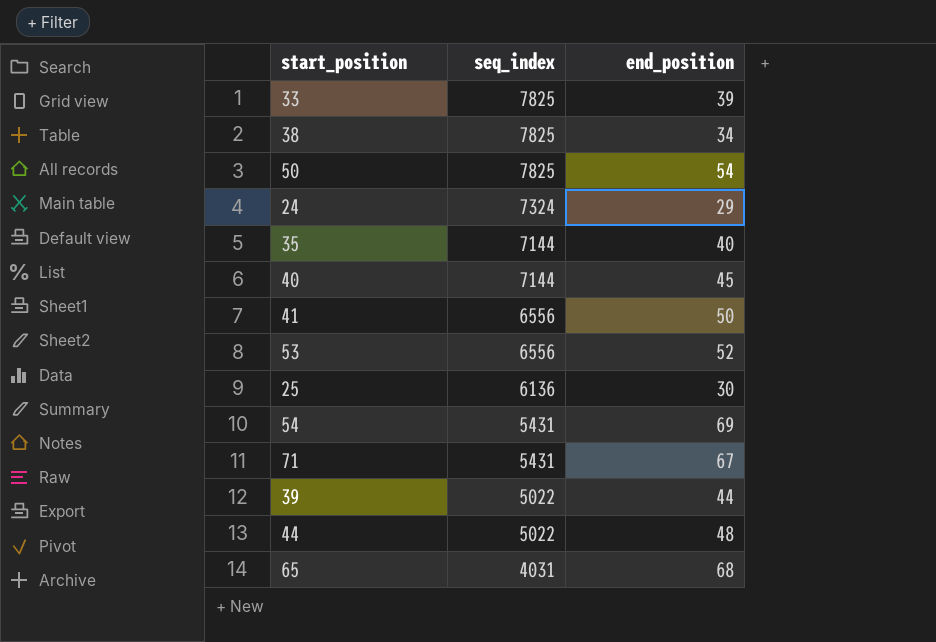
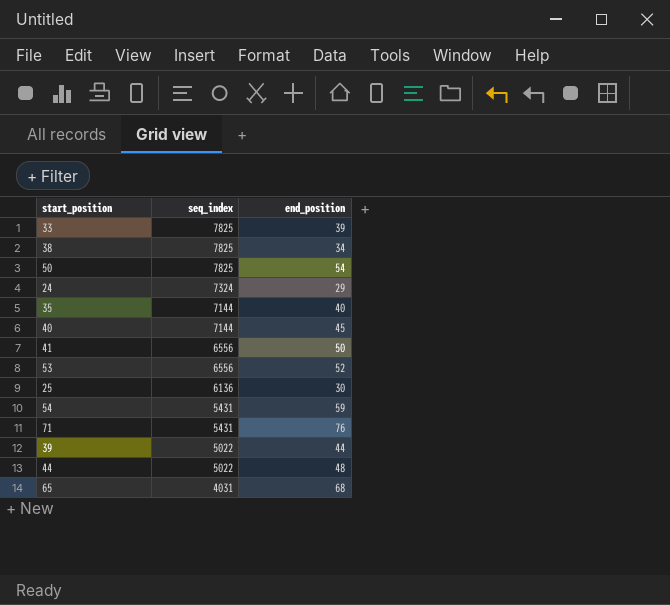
54 | end_position: 69 -> 59
71 | end_position: 67 -> 76

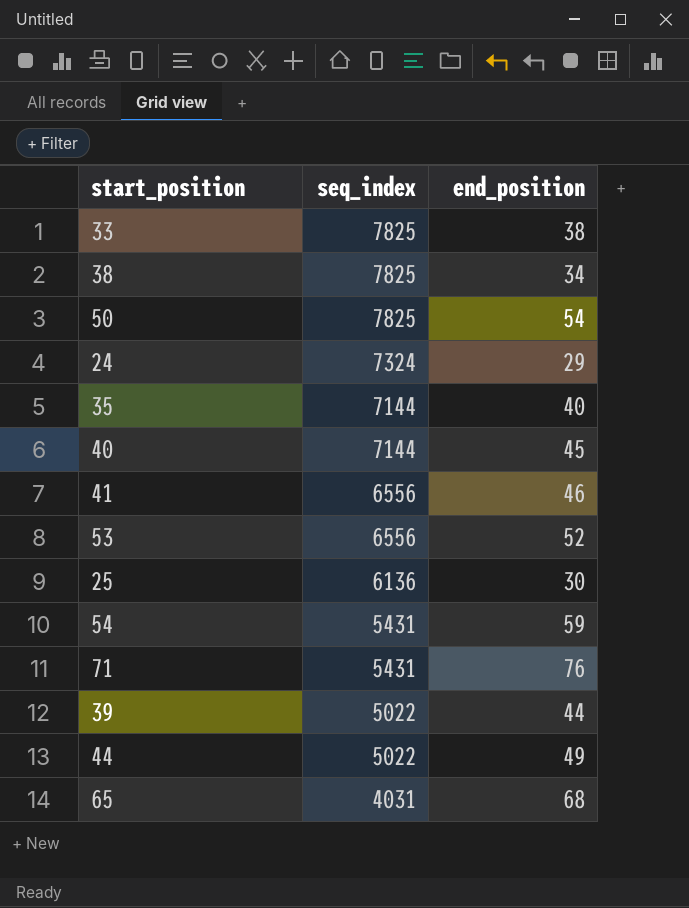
33 | end_position: 39 -> 38
41 | end_position: 50 -> 46
44 | end_position: 48 -> 49

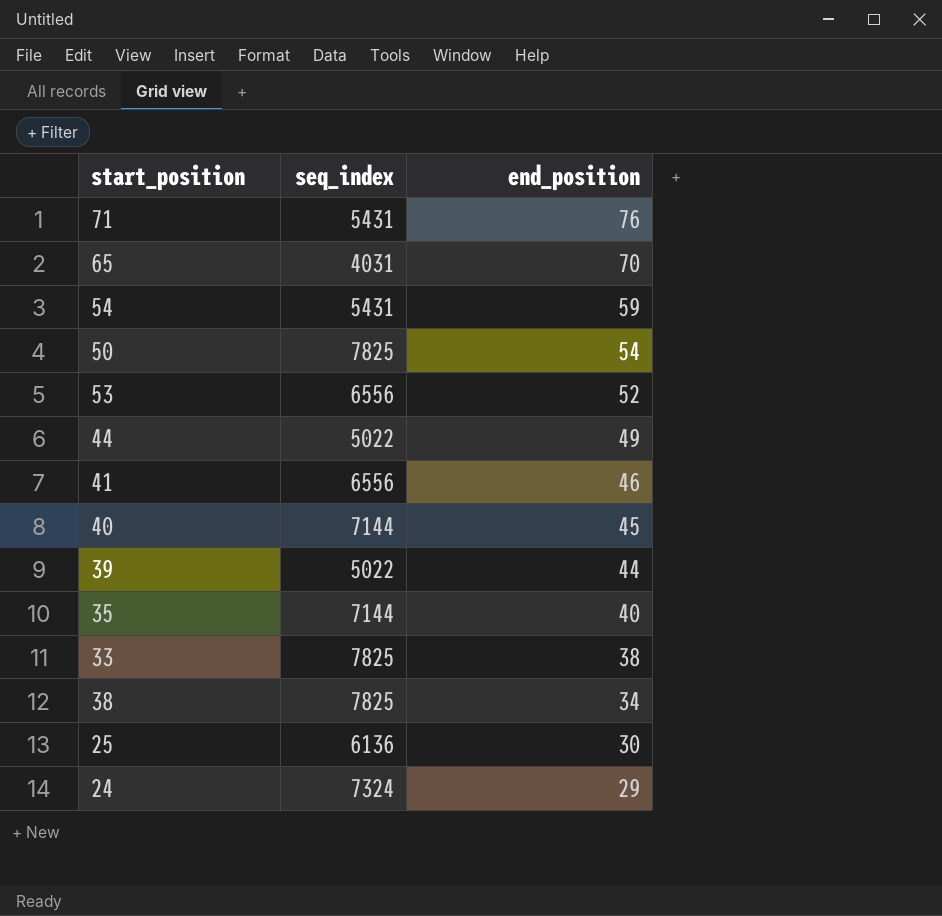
row order: seq_index descending -> end_position descending
65 | end_position: 68 -> 70

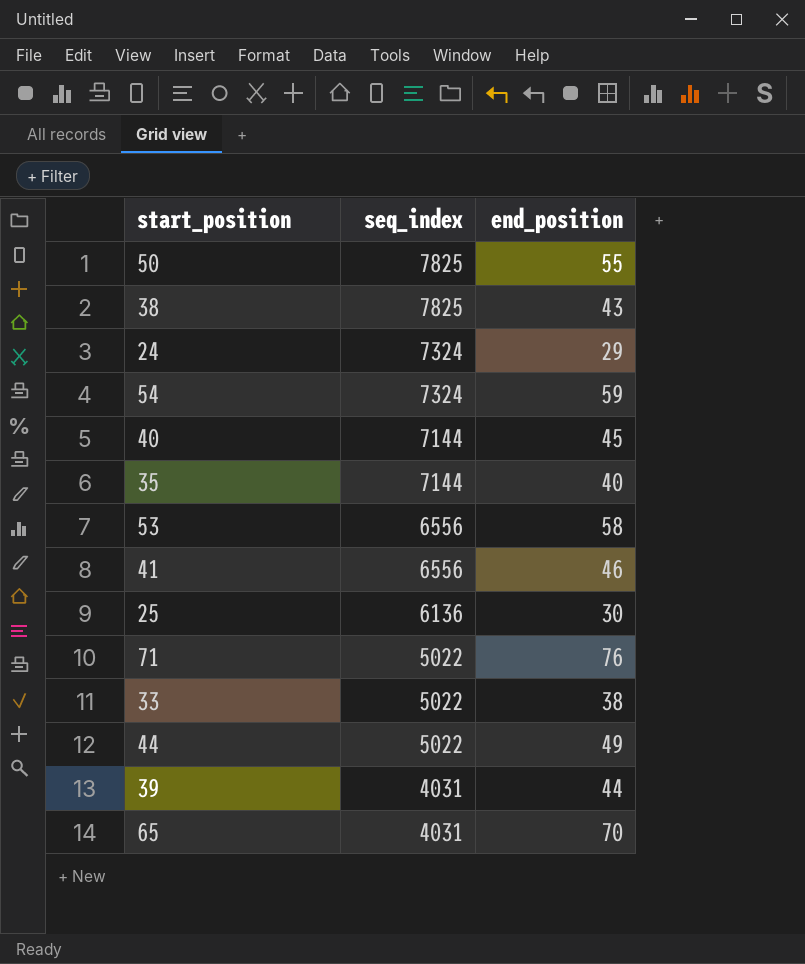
row order: end_position descending -> seq_index descending
50 | end_position: 54 -> 55
38 | end_position: 34 -> 43
54 | seq_index: 5431 -> 7324
53 | end_position: 52 -> 58
71 | seq_index: 5431 -> 5022
33 | seq_index: 7825 -> 5022
39 | seq_index: 5022 -> 4031

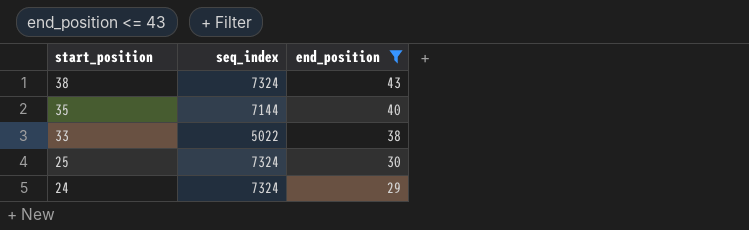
filter: none -> end_position <= 43
row order: seq_index descending -> start_position descending
38 | seq_index: 7825 -> 7324
25 | seq_index: 6136 -> 7324

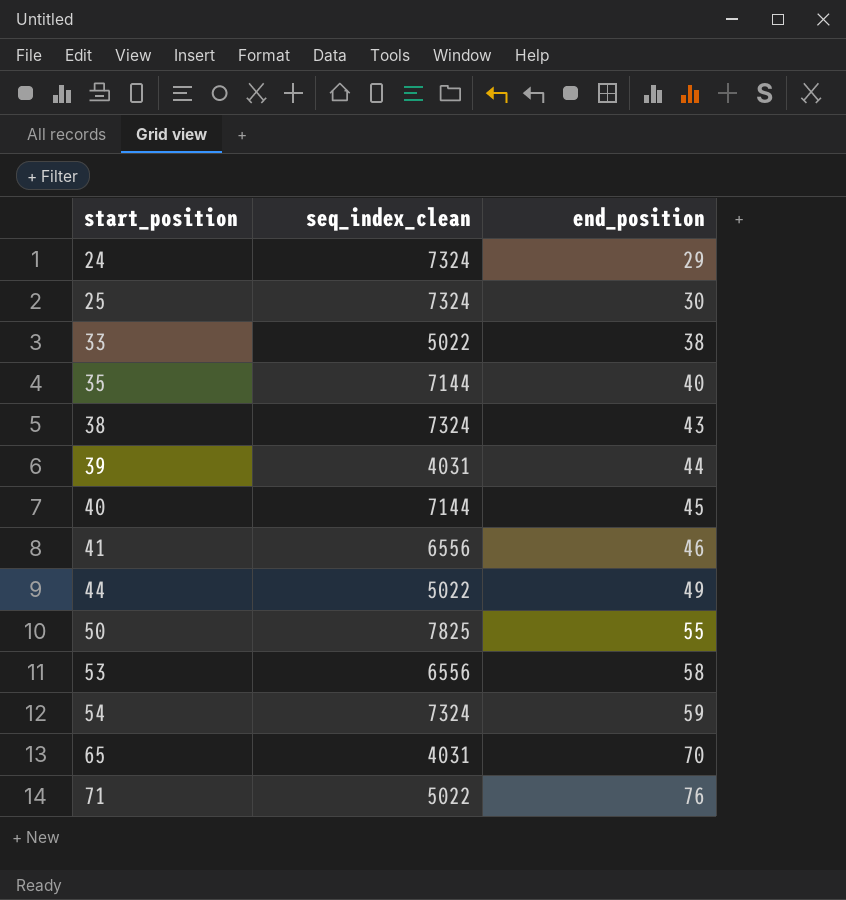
filter: end_position <= 43 -> none
row order: start_position descending -> start_position ascending
column name: seq_index -> seq_index_clean

